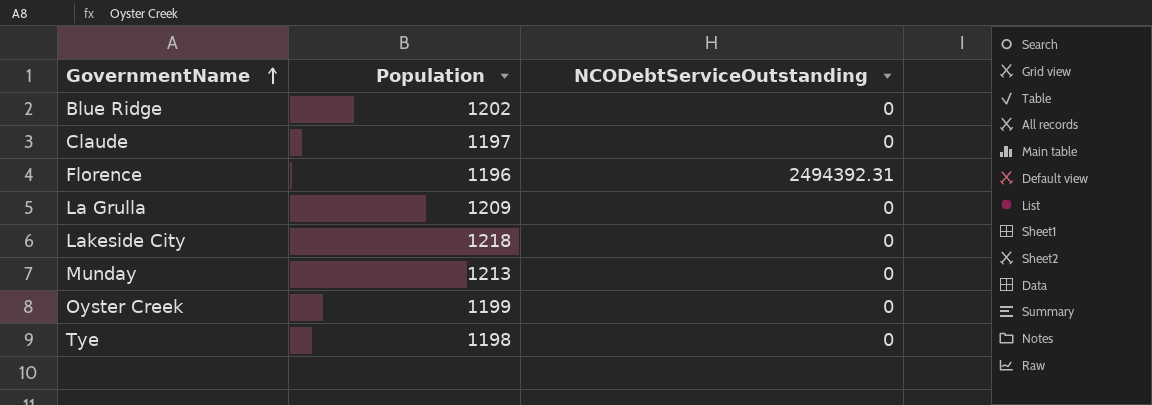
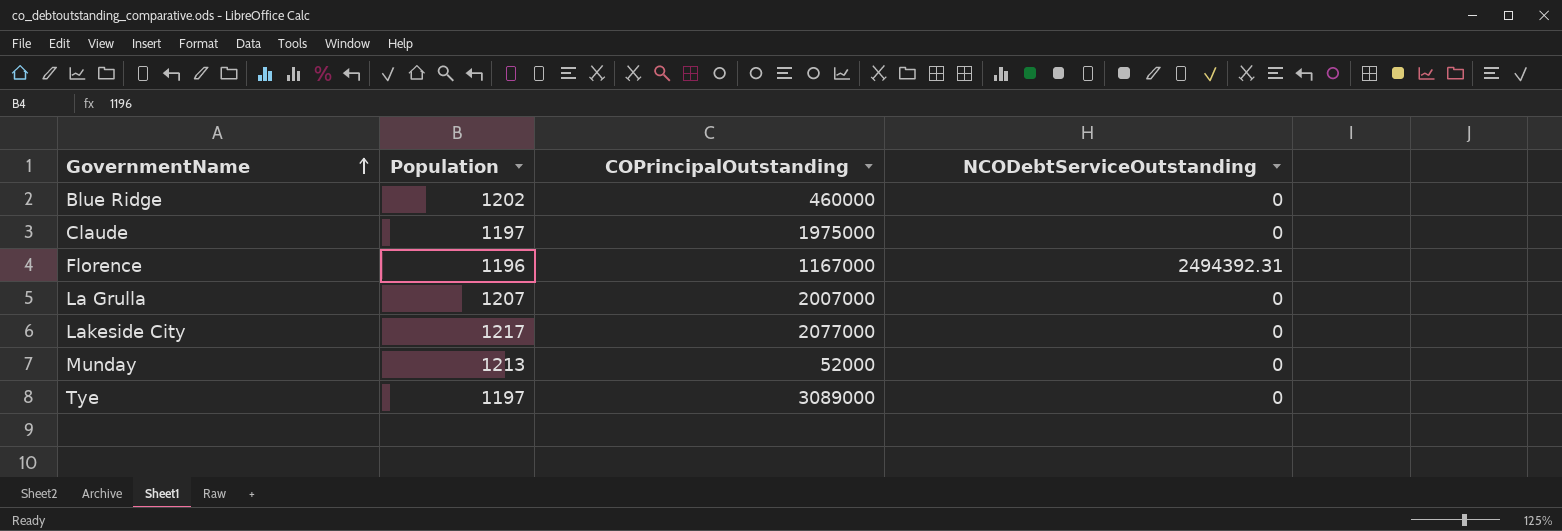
column COPrincipalOutstanding | position: none -> 3
row Oyster Creek: 1199 | 0 -> none
La Grulla | Population: 1209 -> 1207
Lakeside City | Population: 1218 -> 1217
Tye | Population: 1198 -> 1197

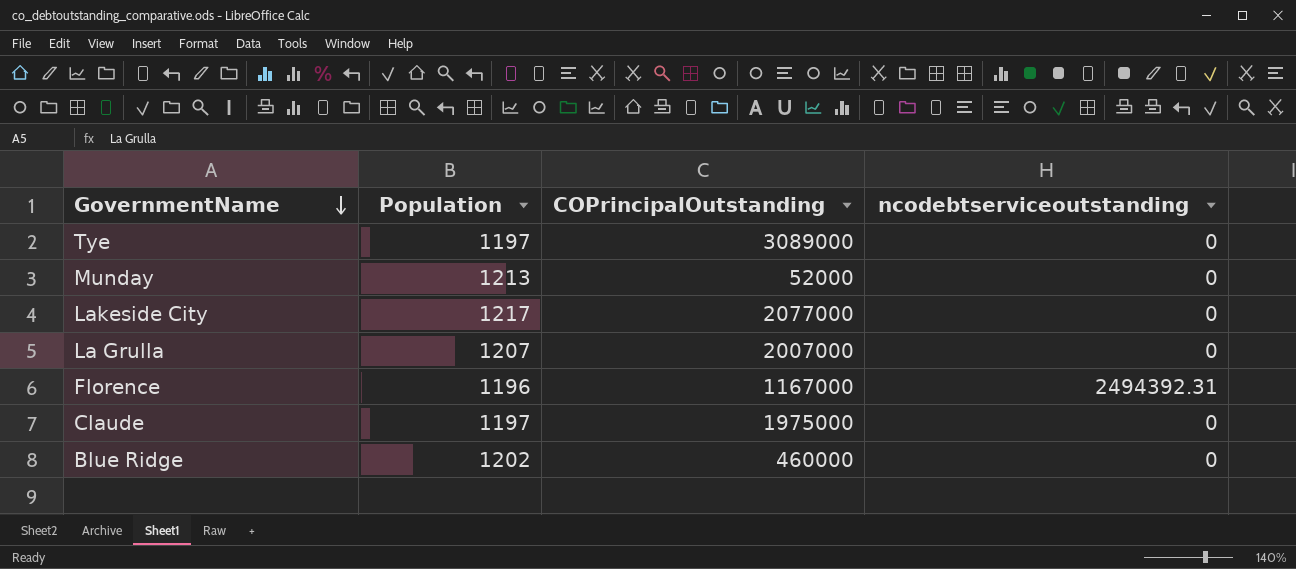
row order: GovernmentName ascending -> GovernmentName descending
column name: NCODebtServiceOutstanding -> ncodebtserviceoutstanding

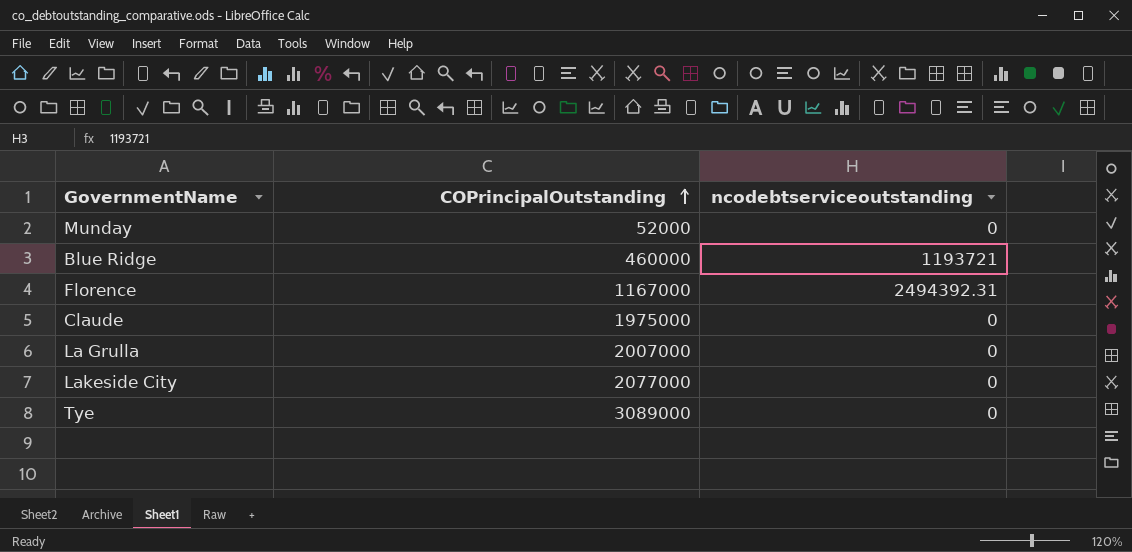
row order: GovernmentName descending -> COPrincipalOutstanding ascending
column Population | position: 2 -> none
Blue Ridge | ncodebtserviceoutstanding: 0 -> 1193721

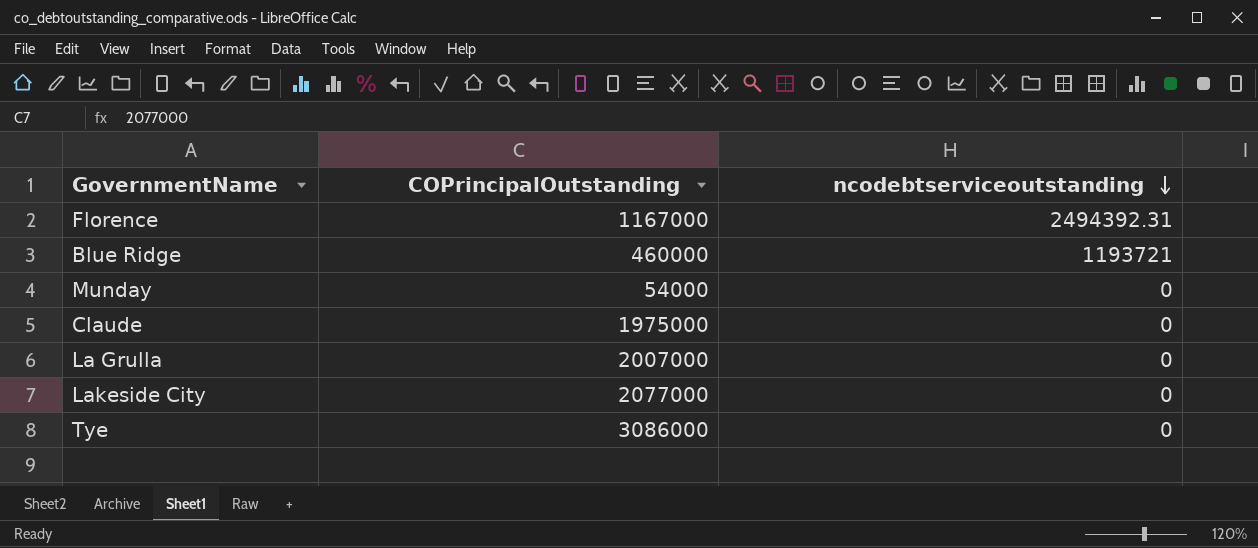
row order: COPrincipalOutstanding ascending -> ncodebtserviceoutstanding descending
Munday | COPrincipalOutstanding: 52000 -> 54000
Tye | COPrincipalOutstanding: 3089000 -> 3086000

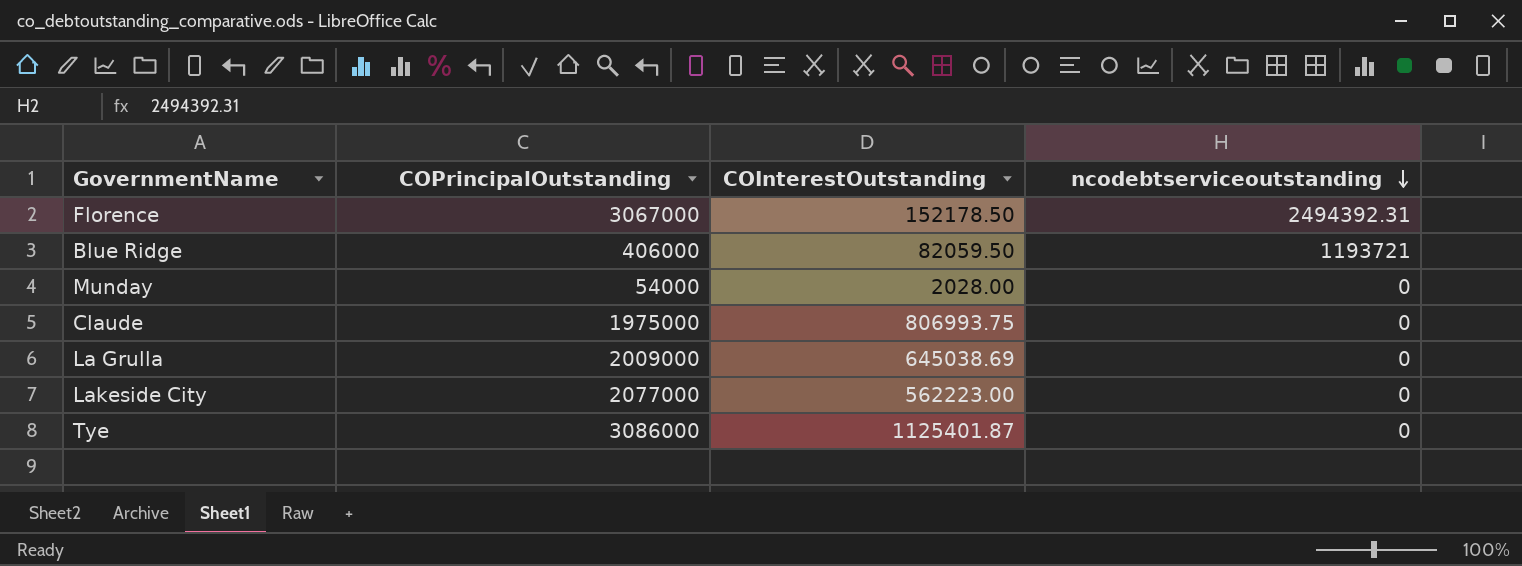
column COInterestOutstanding | position: none -> 3
Florence | COPrincipalOutstanding: 1167000 -> 3067000
Blue Ridge | COPrincipalOutstanding: 460000 -> 406000
La Grulla | COPrincipalOutstanding: 2007000 -> 2009000

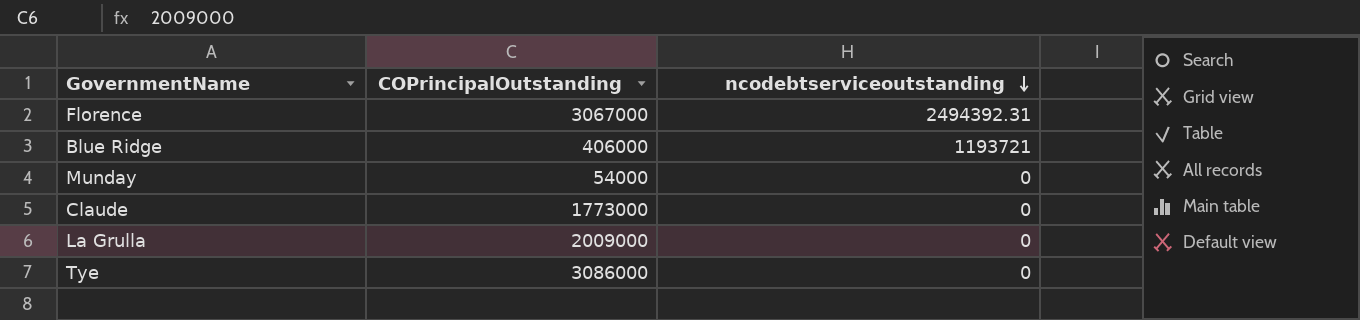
column COInterestOutstanding | position: 3 -> none
row Lakeside City: 2077000 | 562223.00 | 0 -> none
Claude | COPrincipalOutstanding: 1975000 -> 1773000

